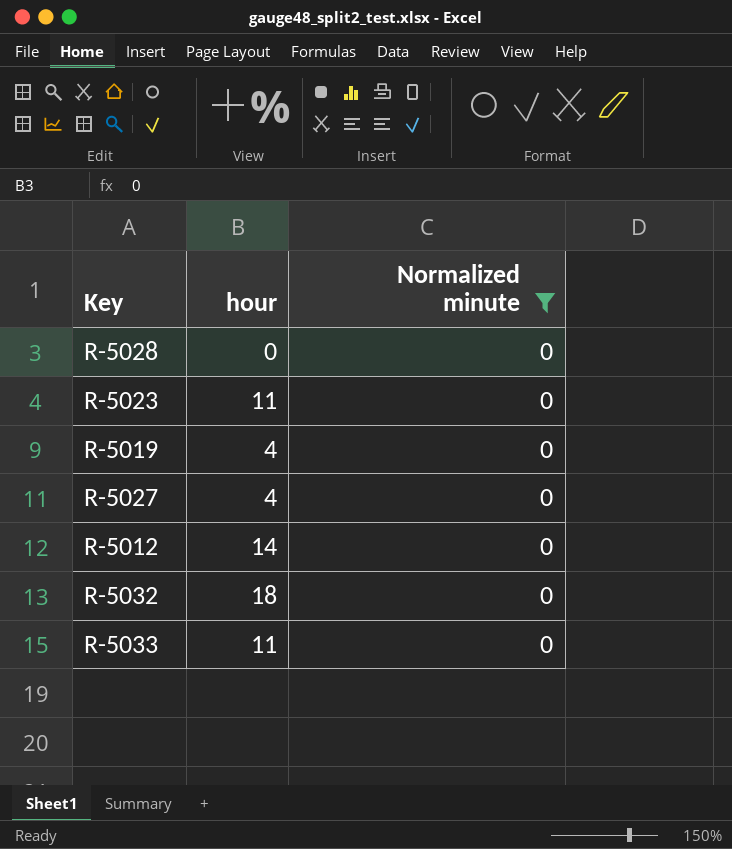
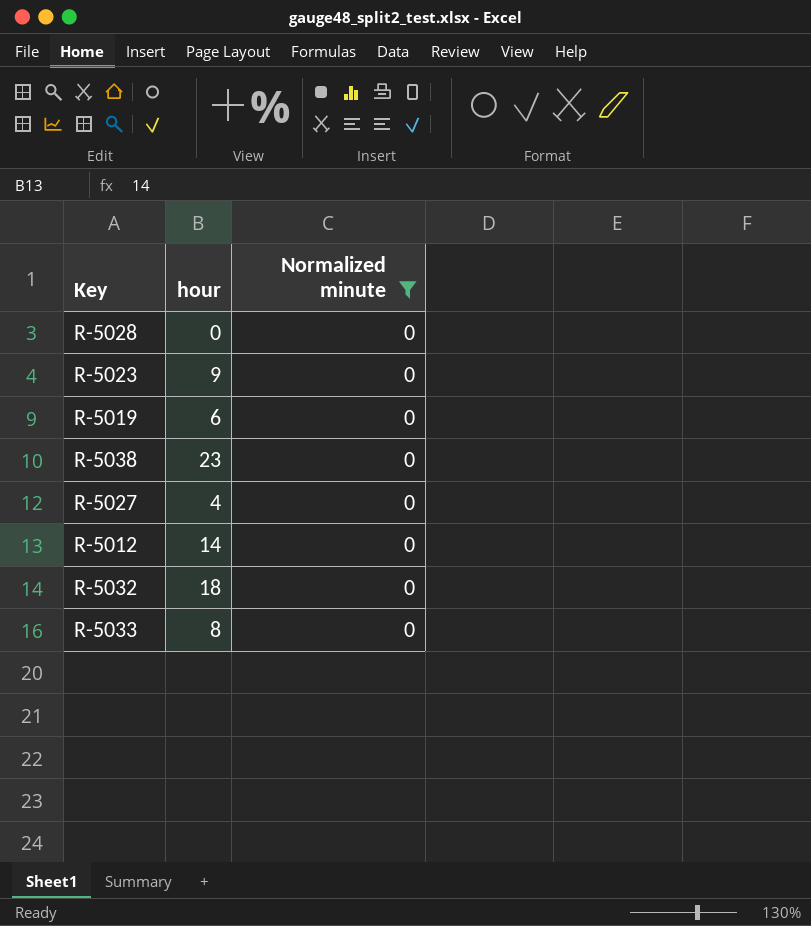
R-5023 | hour: 11 -> 9
R-5019 | hour: 4 -> 6
row R-5038: none -> 23 | 0
R-5033 | hour: 11 -> 8

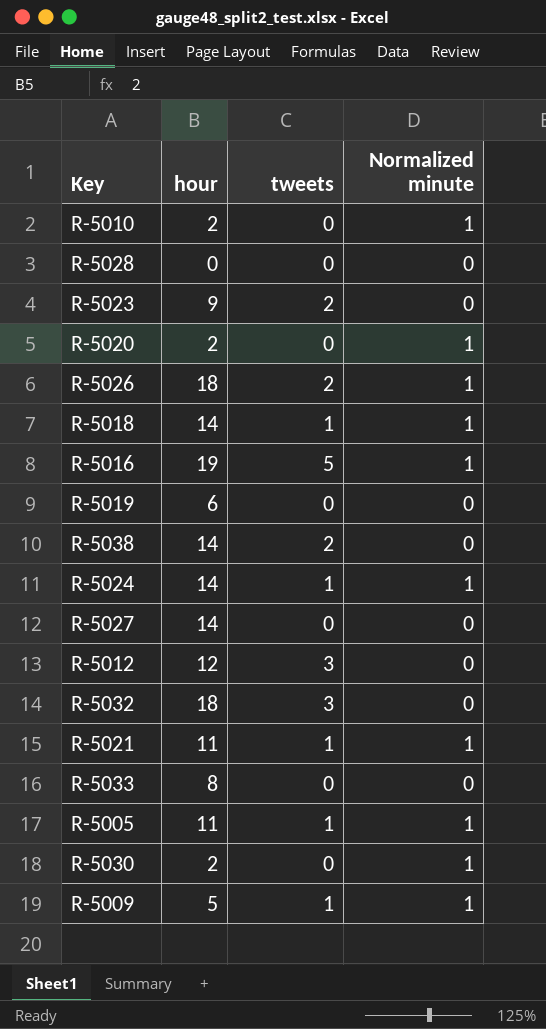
filter: Normalized minute = 0 -> none
column tweets | position: none -> 3
R-5038 | hour: 23 -> 14
R-5027 | hour: 4 -> 14
R-5012 | hour: 14 -> 12

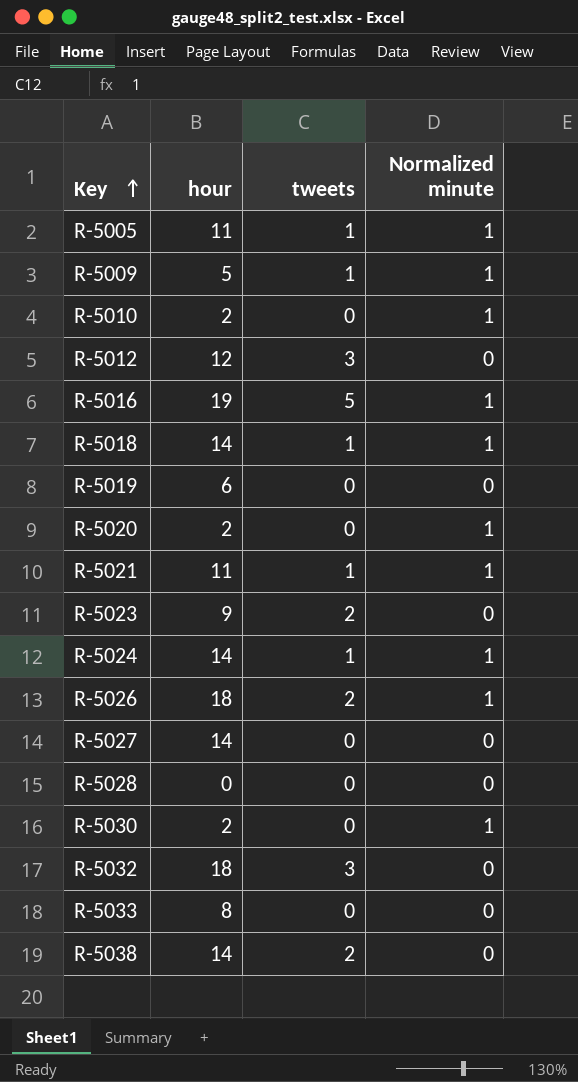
row order: none -> Key ascending

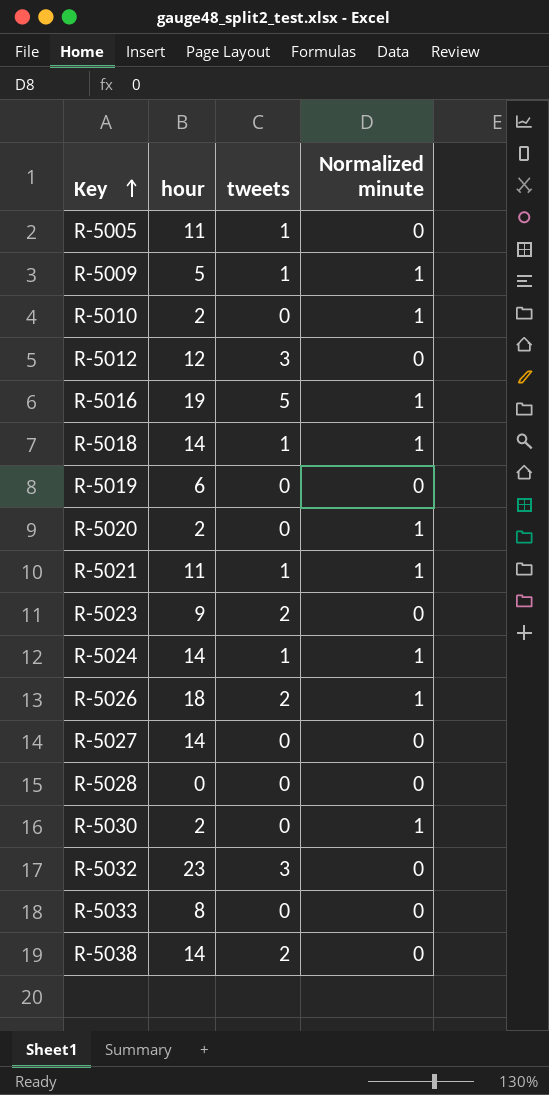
R-5005 | Normalized minute: 1 -> 0
R-5032 | hour: 18 -> 23

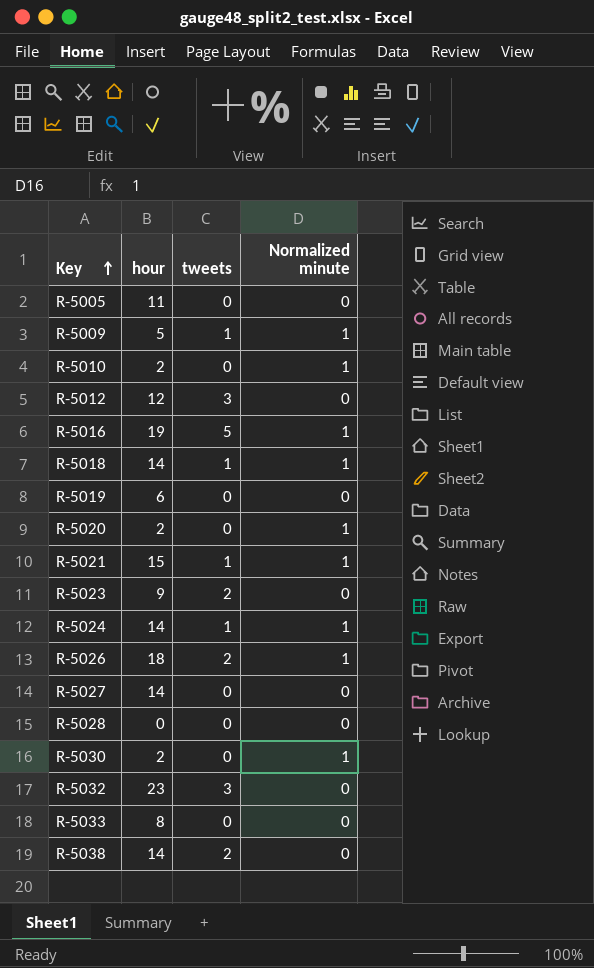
R-5005 | tweets: 1 -> 0
R-5021 | hour: 11 -> 15

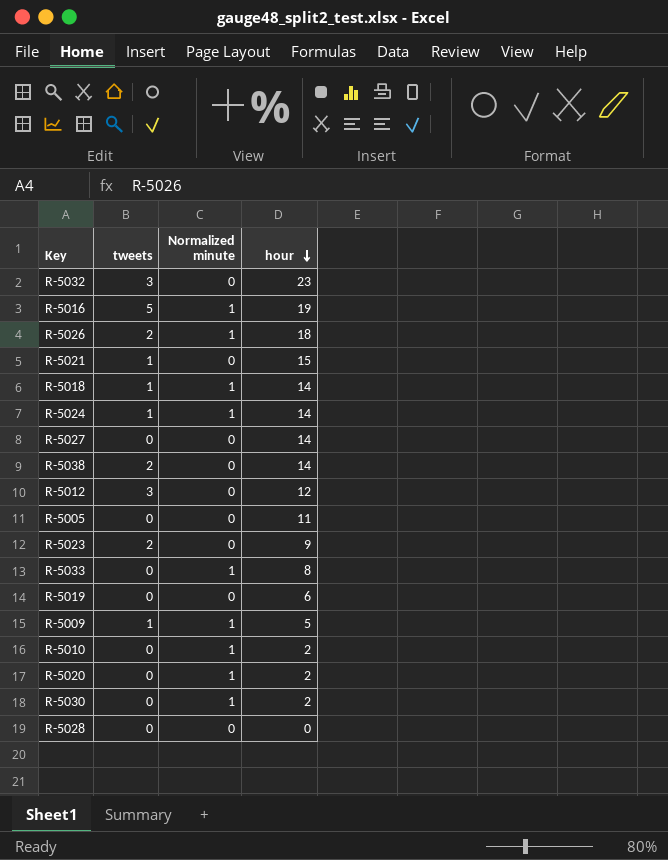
row order: Key ascending -> hour descending
column hour | position: 2 -> 4
R-5021 | Normalized minute: 1 -> 0
R-5033 | Normalized minute: 0 -> 1

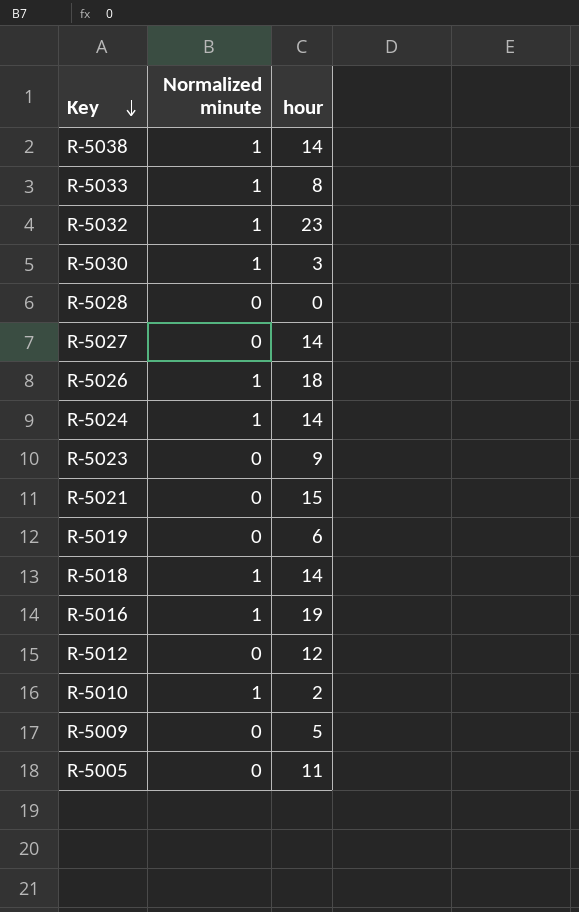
row order: hour descending -> Key descending
column tweets | position: 2 -> none
row R-5020: 0 | 1 | 2 -> none
R-5038 | Normalized minute: 0 -> 1
R-5032 | Normalized minute: 0 -> 1
R-5030 | hour: 2 -> 3
R-5009 | Normalized minute: 1 -> 0

